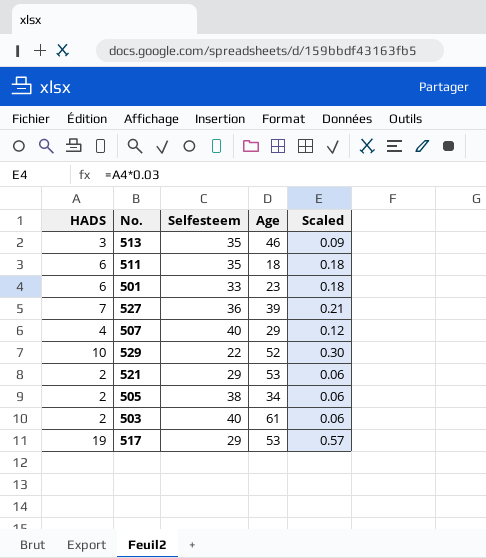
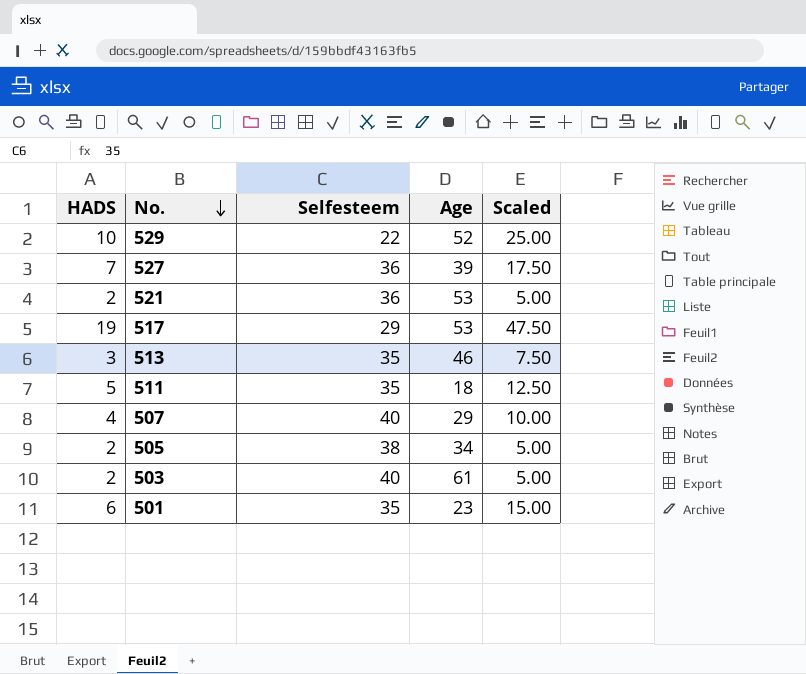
row order: none -> No. descending
column Scaled | formula: [HADS] * 0.03 -> [HADS] * 2.5
521 | Selfesteem: 29 -> 36
511 | HADS: 6 -> 5
501 | Selfesteem: 33 -> 35

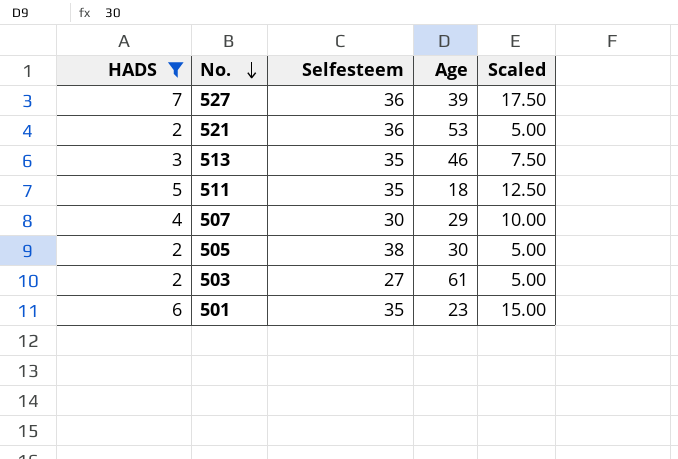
filter: none -> HADS <= 7
507 | Selfesteem: 40 -> 30
505 | Age: 34 -> 30
503 | Selfesteem: 40 -> 27

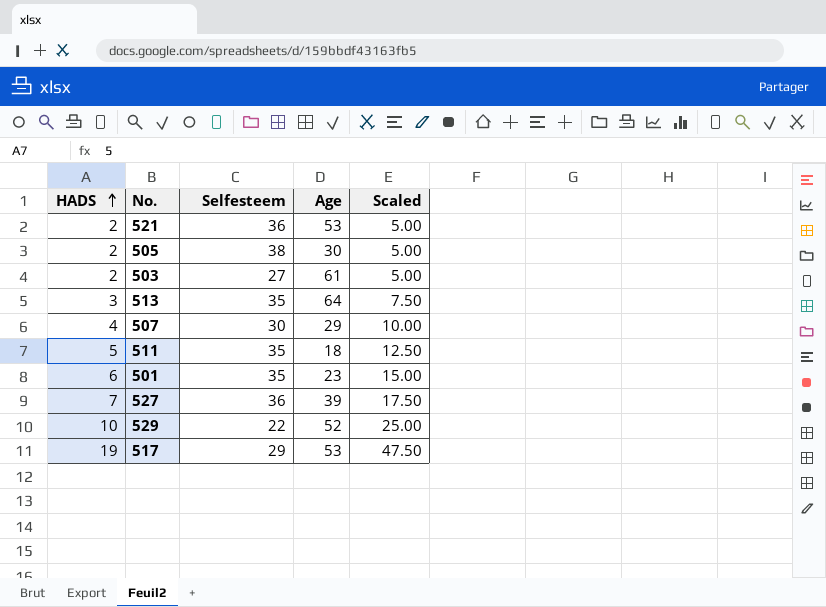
filter: HADS <= 7 -> none
row order: No. descending -> HADS ascending
513 | Age: 46 -> 64

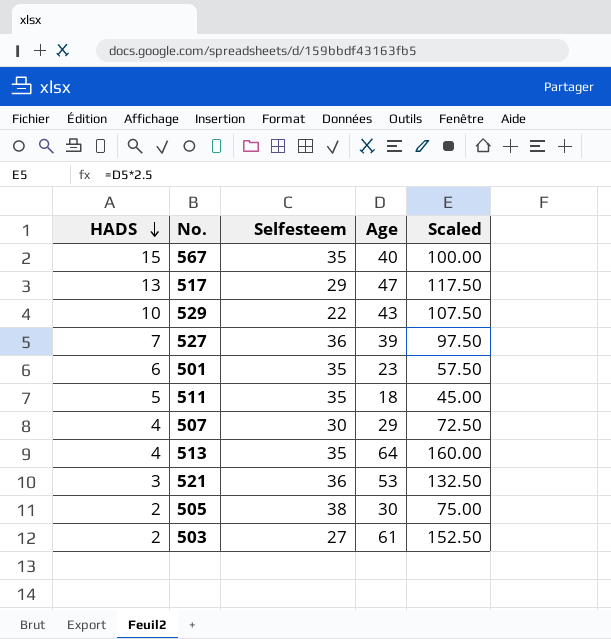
row order: HADS ascending -> HADS descending
column Scaled | formula: [HADS] * 2.5 -> [Age] * 2.5
row 567: none -> 15 | 35 | 40 | 100.00
517 | HADS: 19 -> 13
517 | Age: 53 -> 47
529 | Age: 52 -> 43
513 | HADS: 3 -> 4
521 | HADS: 2 -> 3

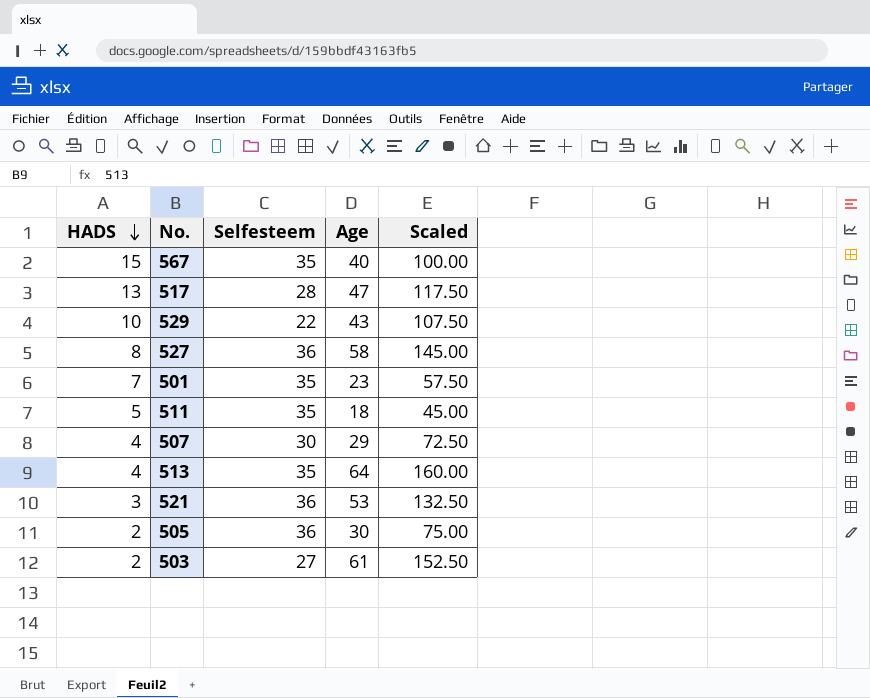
517 | Selfesteem: 29 -> 28
527 | HADS: 7 -> 8
527 | Age: 39 -> 58
527 | Scaled: 97.50 -> 145.00
501 | HADS: 6 -> 7
505 | Selfesteem: 38 -> 36

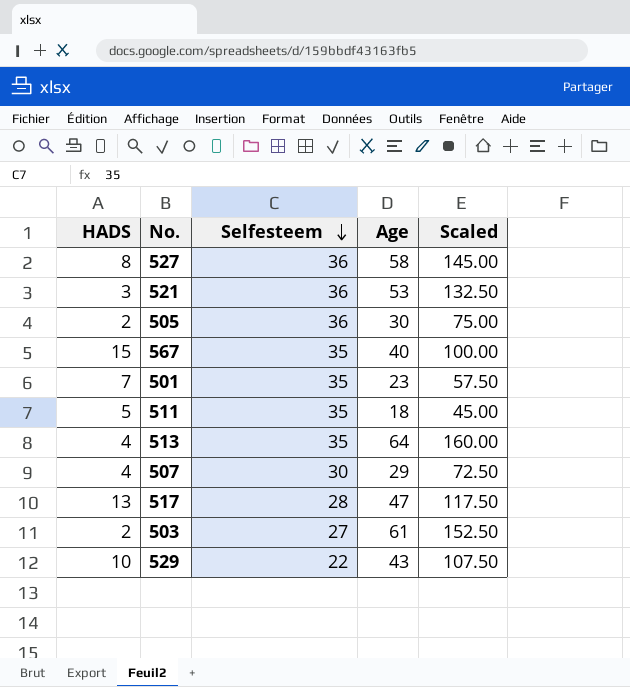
row order: HADS descending -> Selfesteem descending

